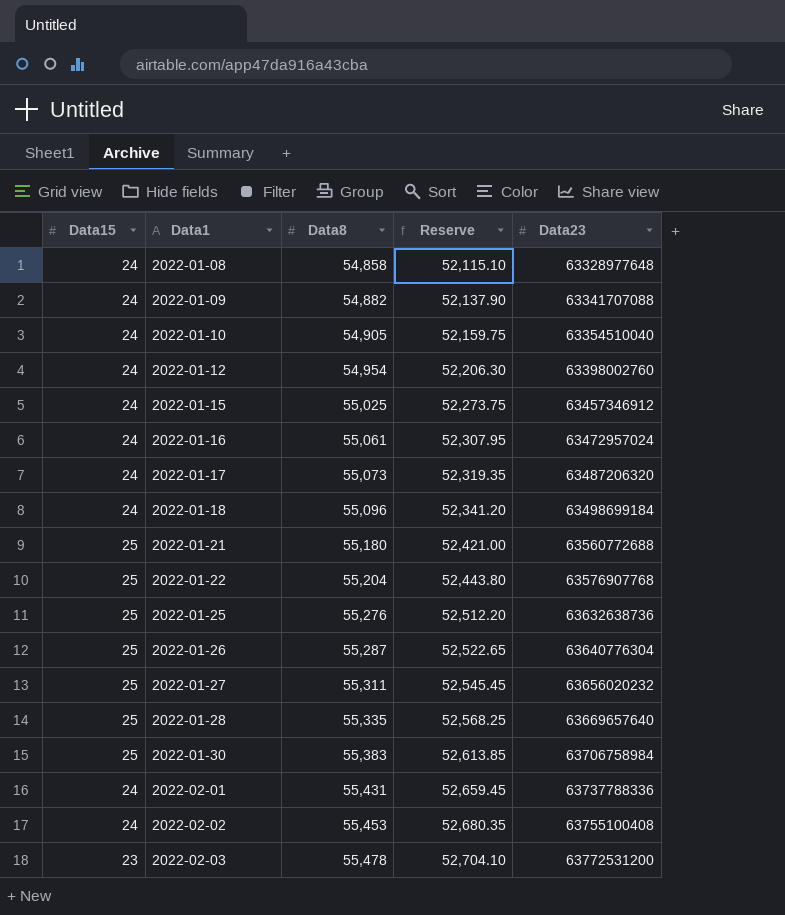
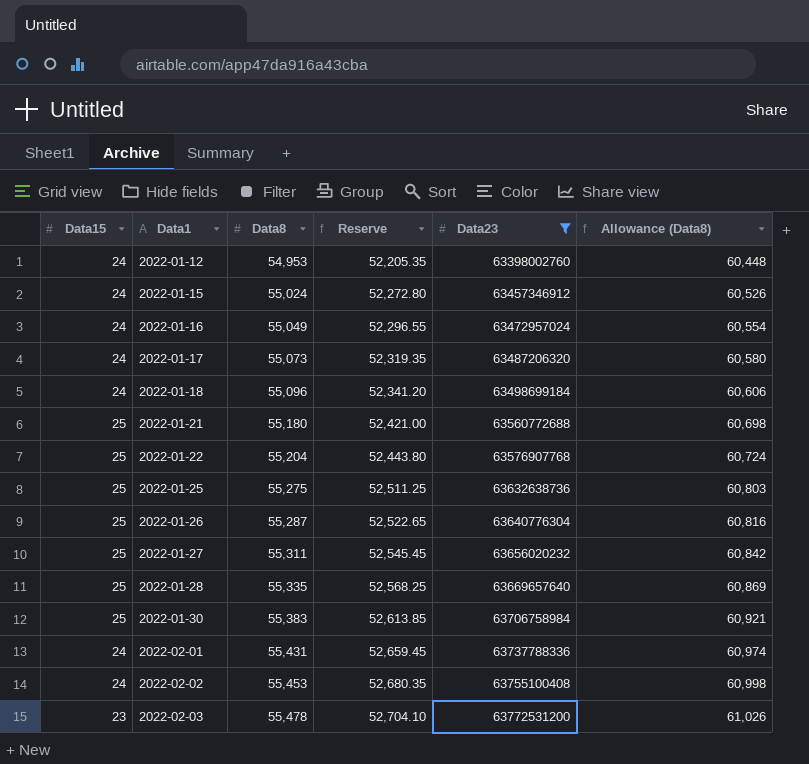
filter: none -> Data23 >= 63398002760
column Allowance (Data8) | formula: none -> [Data8] * 1.1
2022-01-12 | Data8: 54,954 -> 54,953
2022-01-12 | Reserve: 52,206.30 -> 52,205.35
2022-01-15 | Data8: 55,025 -> 55,024
2022-01-15 | Reserve: 52,273.75 -> 52,272.80
2022-01-16 | Data8: 55,061 -> 55,049
2022-01-16 | Reserve: 52,307.95 -> 52,296.55
2022-01-25 | Data8: 55,276 -> 55,275
2022-01-25 | Reserve: 52,512.20 -> 52,511.25

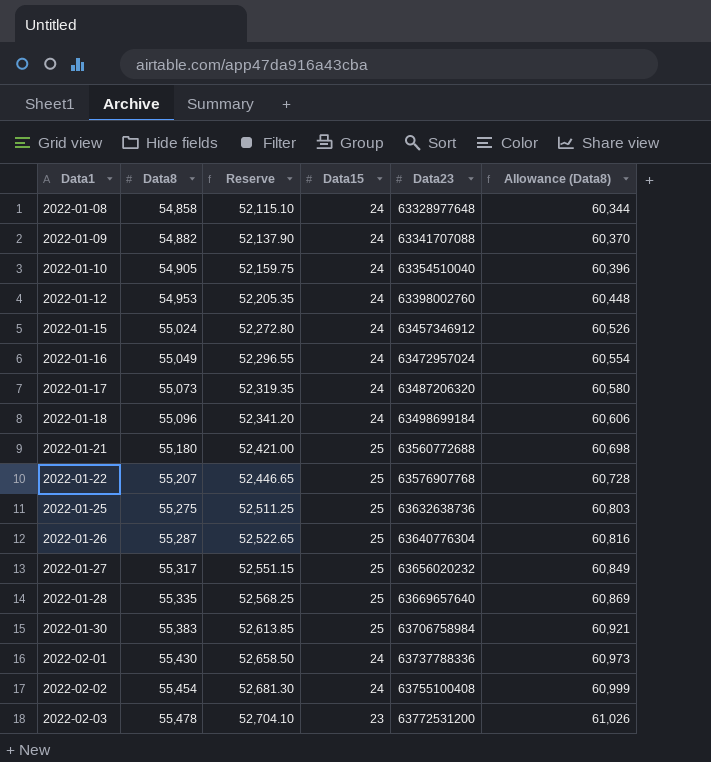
filter: Data23 >= 63398002760 -> none
column Data15 | position: 1 -> 4
2022-01-22 | Data8: 55,204 -> 55,207
2022-01-22 | Reserve: 52,443.80 -> 52,446.65
2022-01-22 | Allowance (Data8): 60,724 -> 60,728
2022-01-27 | Data8: 55,311 -> 55,317
2022-01-27 | Reserve: 52,545.45 -> 52,551.15
2022-01-27 | Allowance (Data8): 60,842 -> 60,849
2022-02-01 | Data8: 55,431 -> 55,430
2022-02-01 | Reserve: 52,659.45 -> 52,658.50
2022-02-01 | Allowance (Data8): 60,974 -> 60,973
2022-02-02 | Data8: 55,453 -> 55,454
2022-02-02 | Reserve: 52,680.35 -> 52,681.30
2022-02-02 | Allowance (Data8): 60,998 -> 60,999

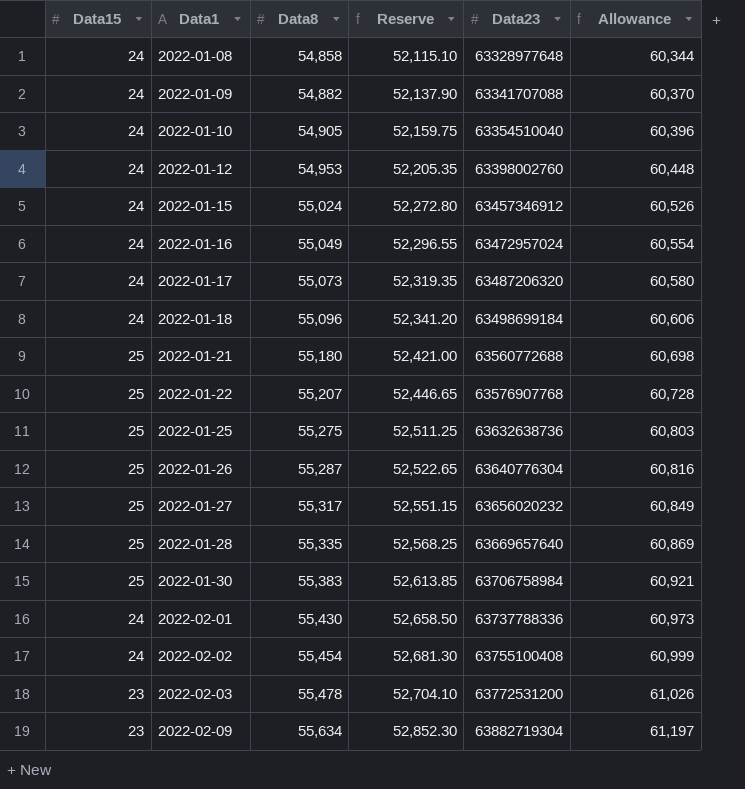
column Data15 | position: 4 -> 1
column name: Allowance (Data8) -> Allowance
row 2022-02-09: none -> 23 | 55,634 | 52,852.30 | 63882719304 | 61,197

